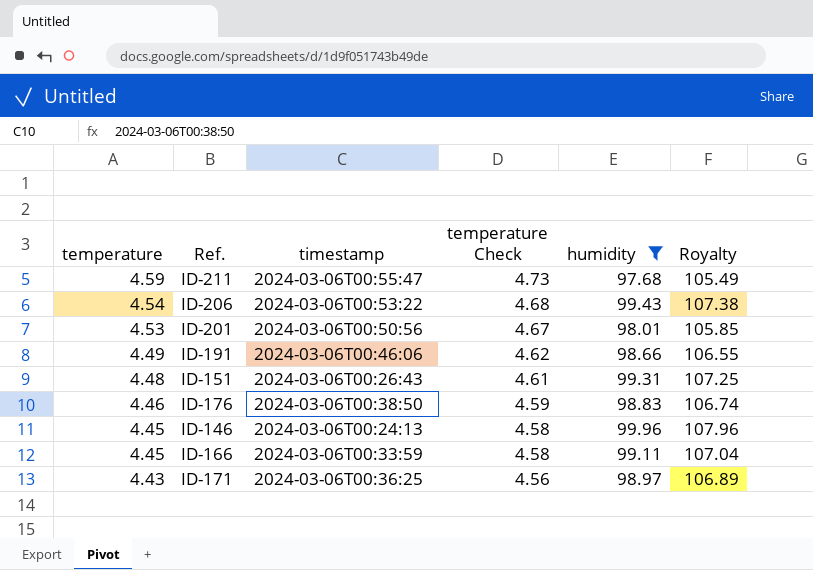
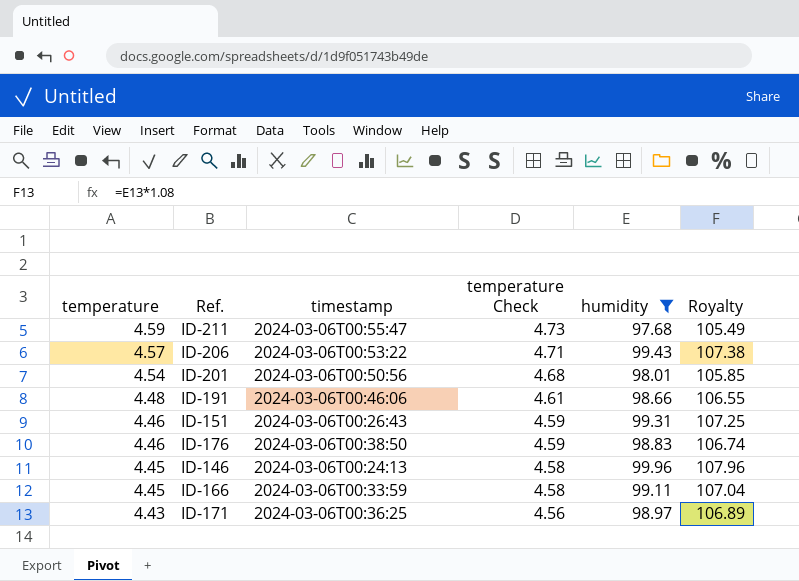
ID-206 | temperature: 4.54 -> 4.57
ID-206 | temperature Check: 4.68 -> 4.71
ID-201 | temperature: 4.53 -> 4.54
ID-201 | temperature Check: 4.67 -> 4.68
ID-191 | temperature: 4.49 -> 4.48
ID-191 | temperature Check: 4.62 -> 4.61
ID-151 | temperature: 4.48 -> 4.46
ID-151 | temperature Check: 4.61 -> 4.59

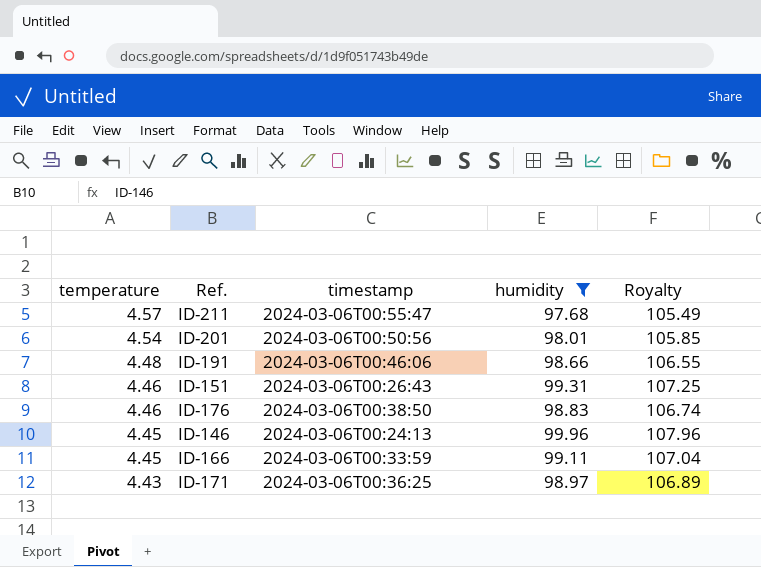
column temperature Check | formula: [temperature] * 1.03 -> none
row ID-206: 4.57 | 2024-03-06T00:53:22 | 4.71 | 99.43 | 107.38 -> none
ID-211 | temperature: 4.59 -> 4.57

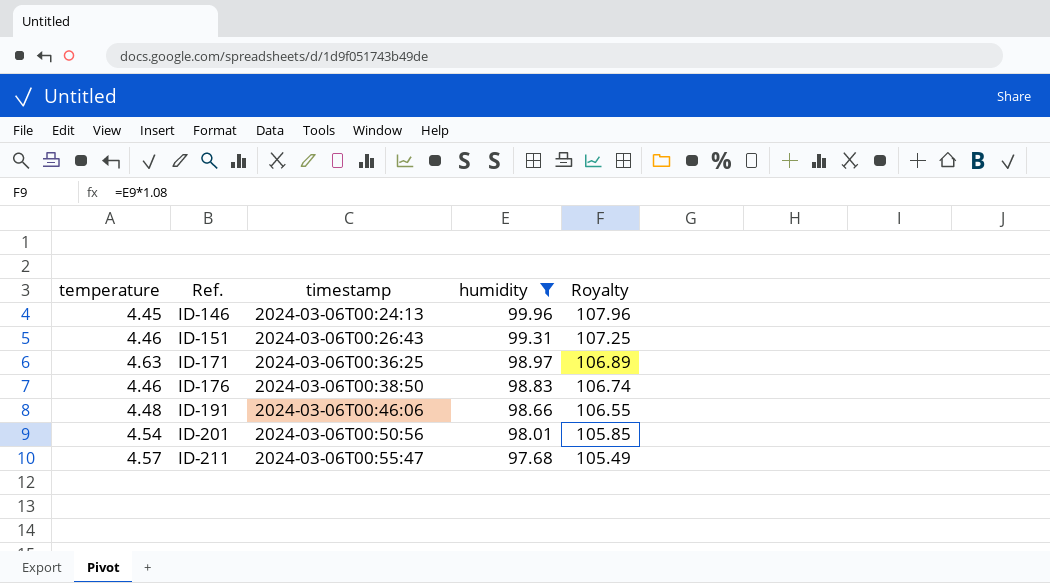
row order: temperature descending -> Ref. ascending
row ID-166: 4.45 | 2024-03-06T00:33:59 | 99.11 | 107.04 -> none
ID-171 | temperature: 4.43 -> 4.63

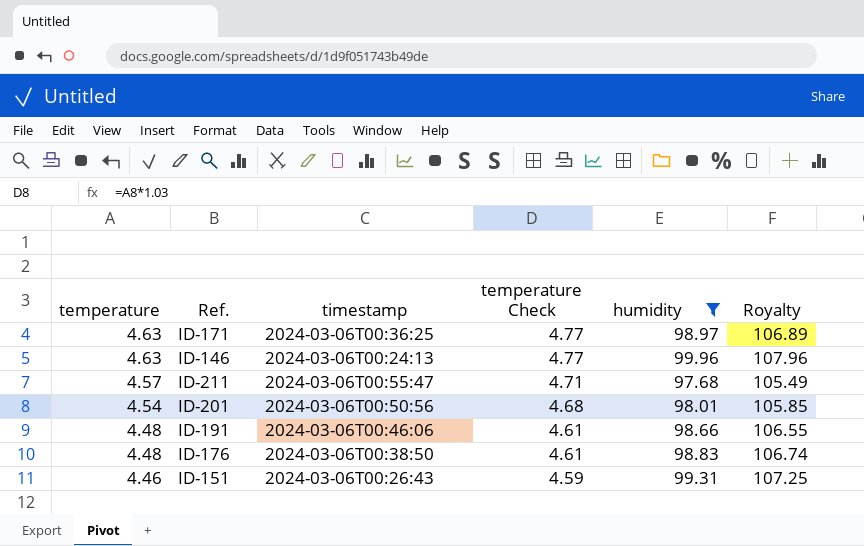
row order: Ref. ascending -> temperature descending
column temperature Check | formula: none -> [temperature] * 1.03
ID-146 | temperature: 4.45 -> 4.63
ID-176 | temperature: 4.46 -> 4.48

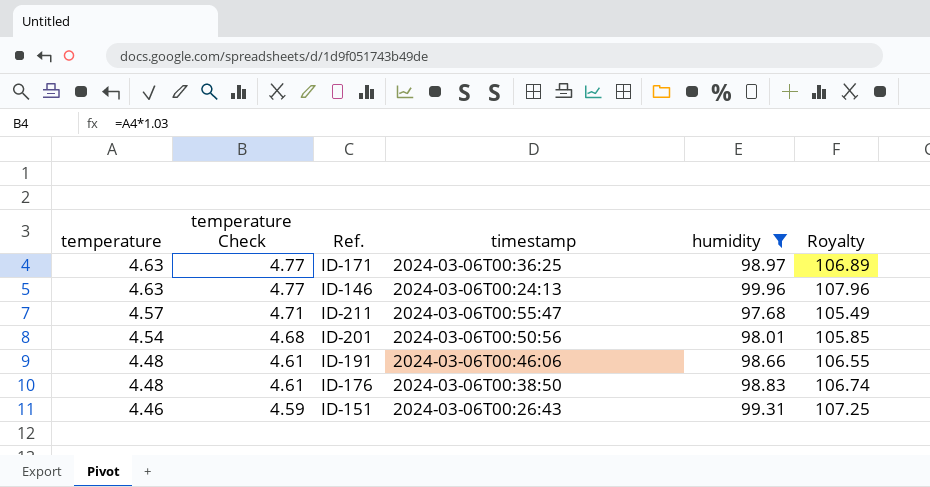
column temperature Check | position: 4 -> 2

